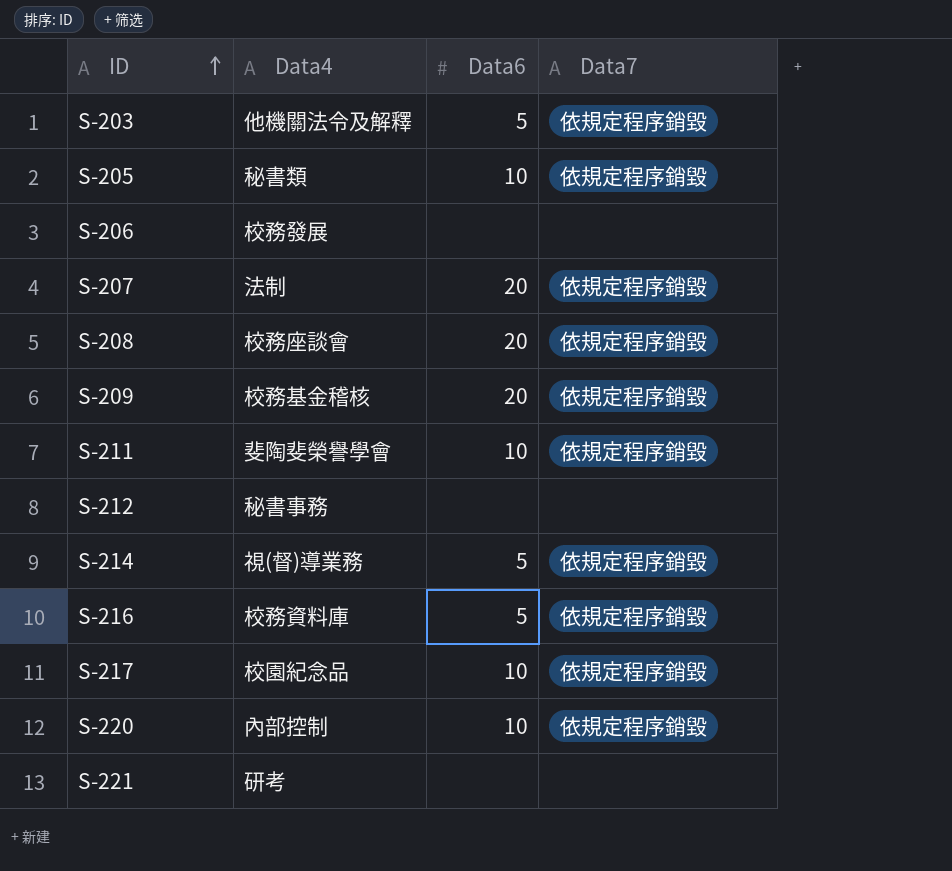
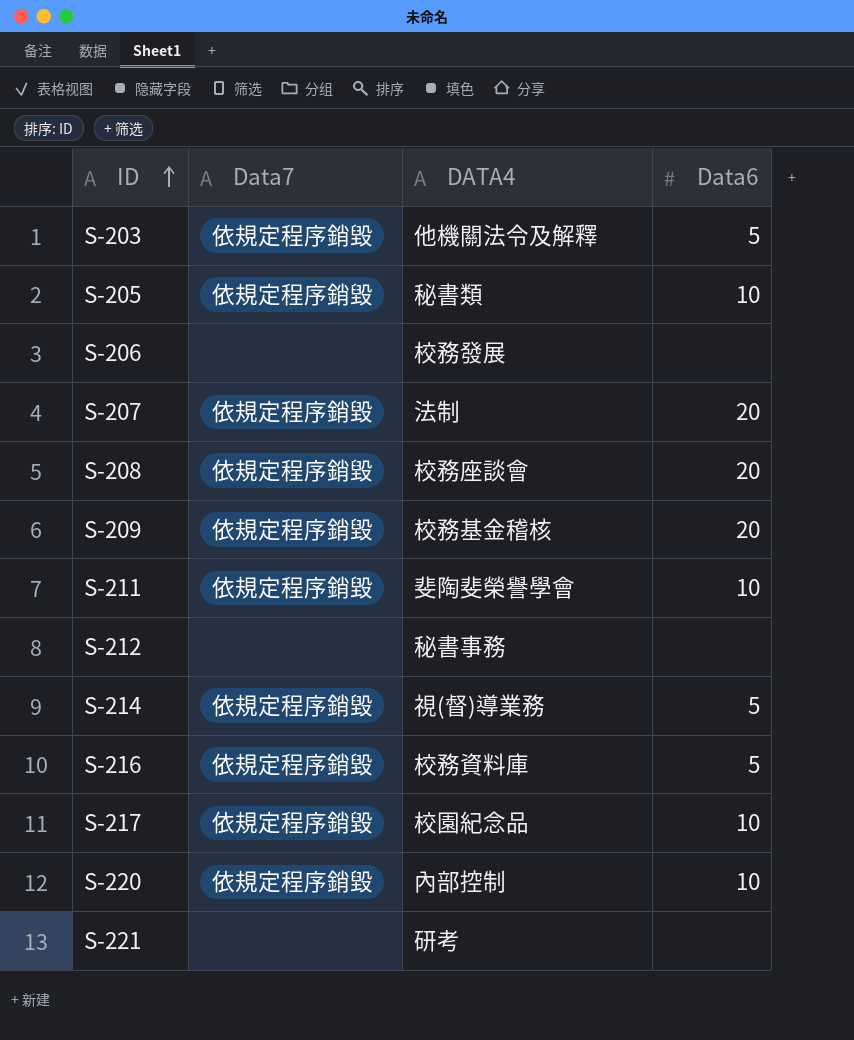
column Data7 | position: 4 -> 2
column name: Data4 -> DATA4

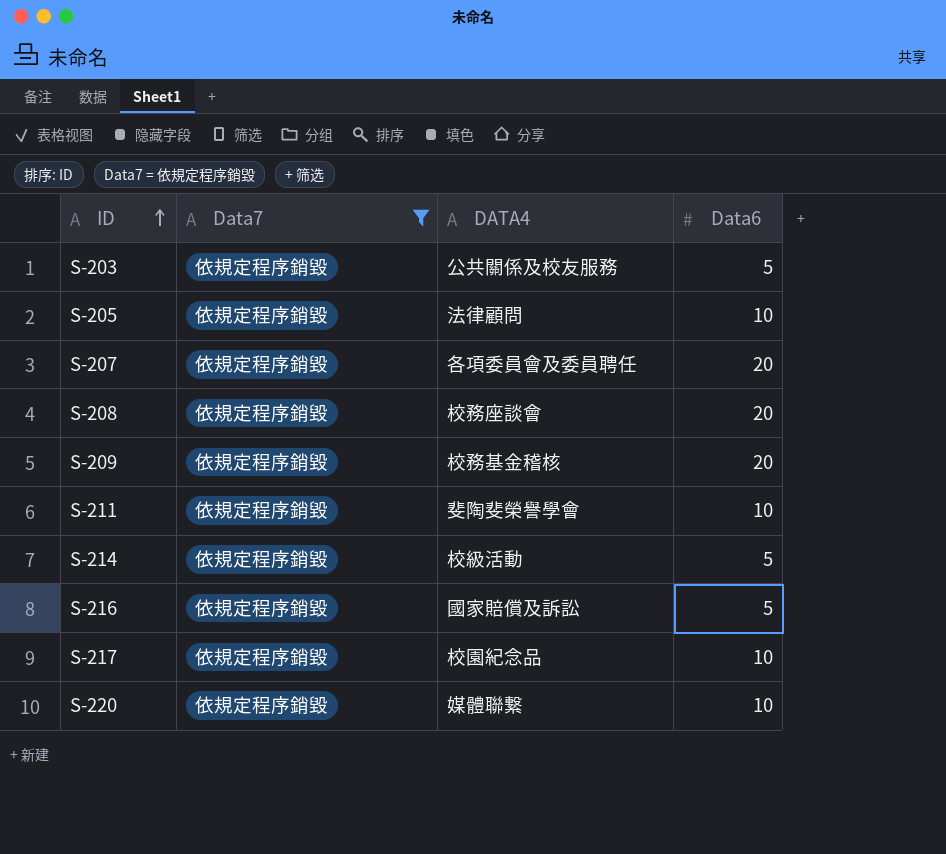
filter: none -> Data7 = 依規定程序銷毀
S-203 | DATA4: 他機關法令及解釋 -> 公共關係及校友服務
S-205 | DATA4: 秘書類 -> 法律顧問
S-207 | DATA4: 法制 -> 各項委員會及委員聘任
S-214 | DATA4: 視(督)導業務 -> 校級活動
S-216 | DATA4: 校務資料庫 -> 國家賠償及訴訟
S-220 | DATA4: 內部控制 -> 媒體聯繋

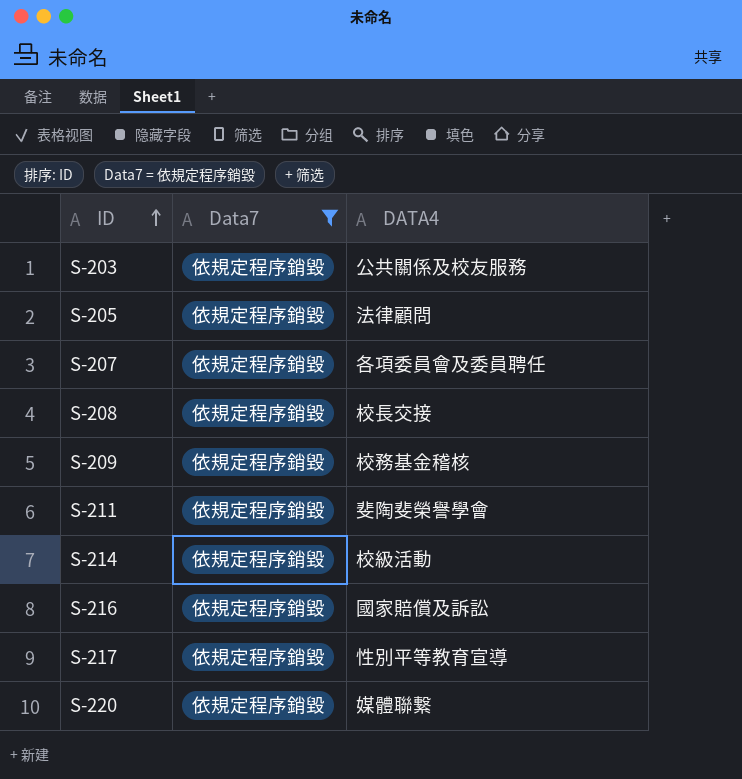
column Data6 | position: 4 -> none
S-208 | DATA4: 校務座談會 -> 校長交接
S-217 | DATA4: 校園紀念品 -> 性別平等教育宣導

